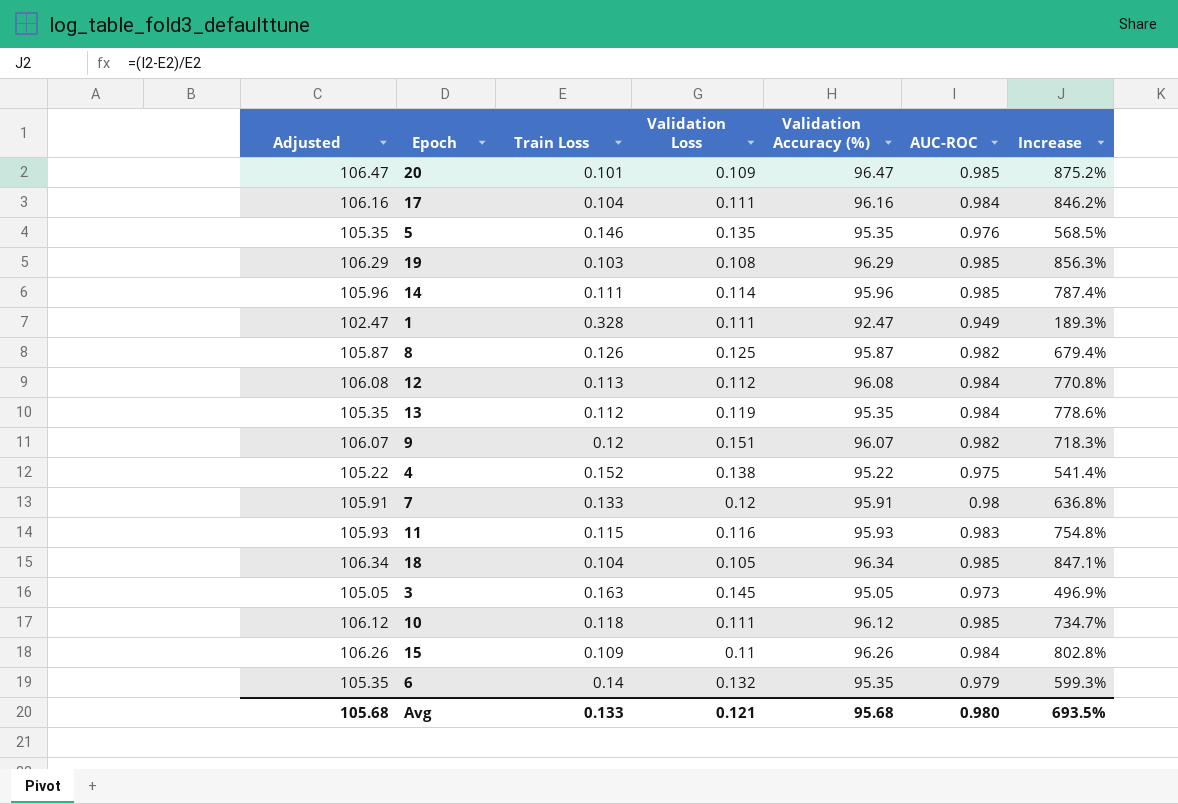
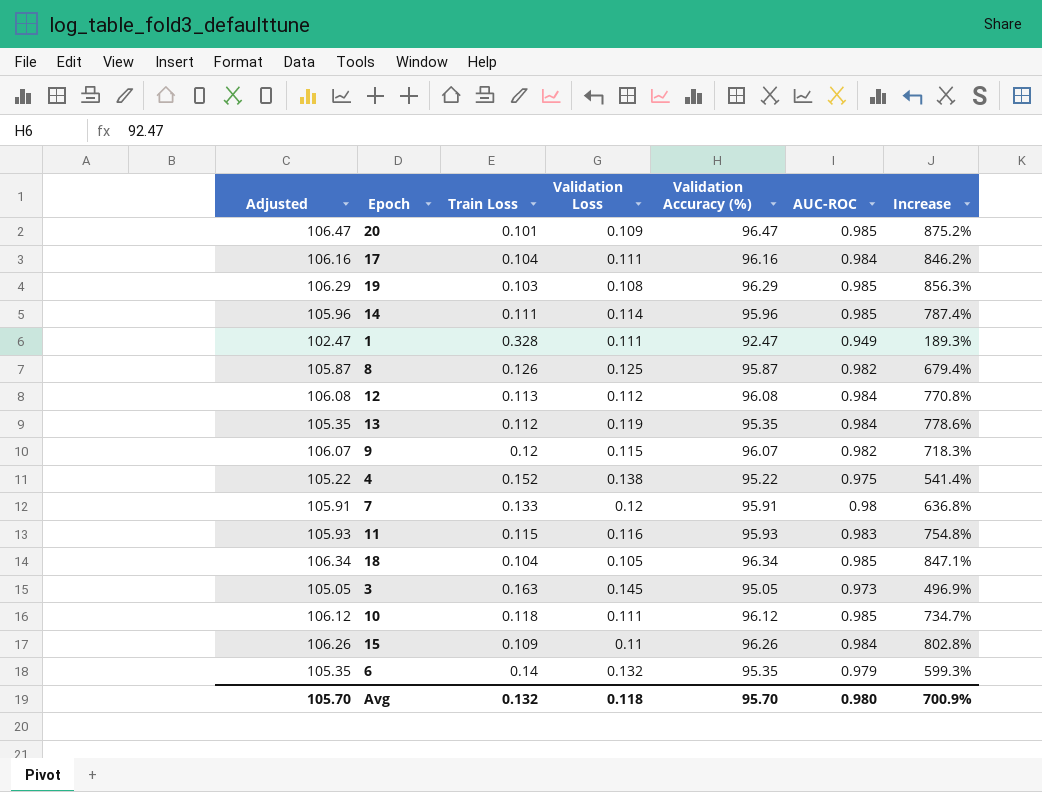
row 5: 105.35 | 0.146 | 0.135 | 95.35 | 0.976 | 568.5% -> none
9 | Validation Loss: 0.151 -> 0.115
Avg | Adjusted: 105.68 -> 105.70
Avg | Train Loss: 0.133 -> 0.132
Avg | Validation Loss: 0.121 -> 0.118
Avg | Validation Accuracy (%): 95.68 -> 95.70
Avg | Increase: 693.5% -> 700.9%

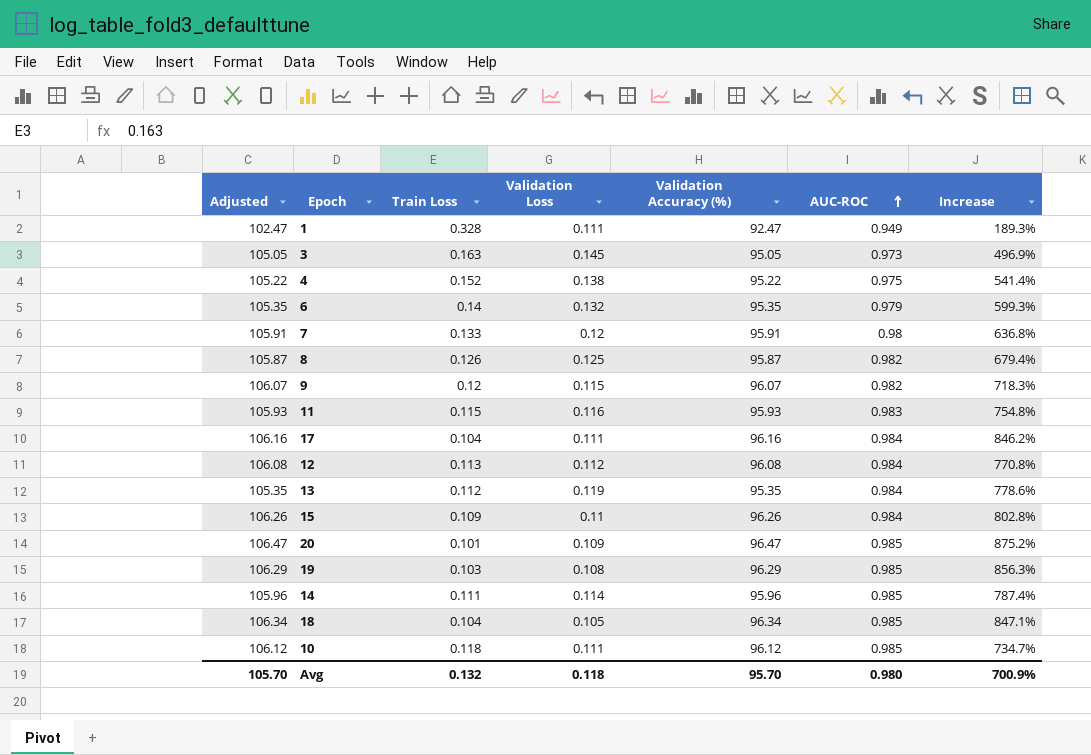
row order: none -> AUC-ROC ascending

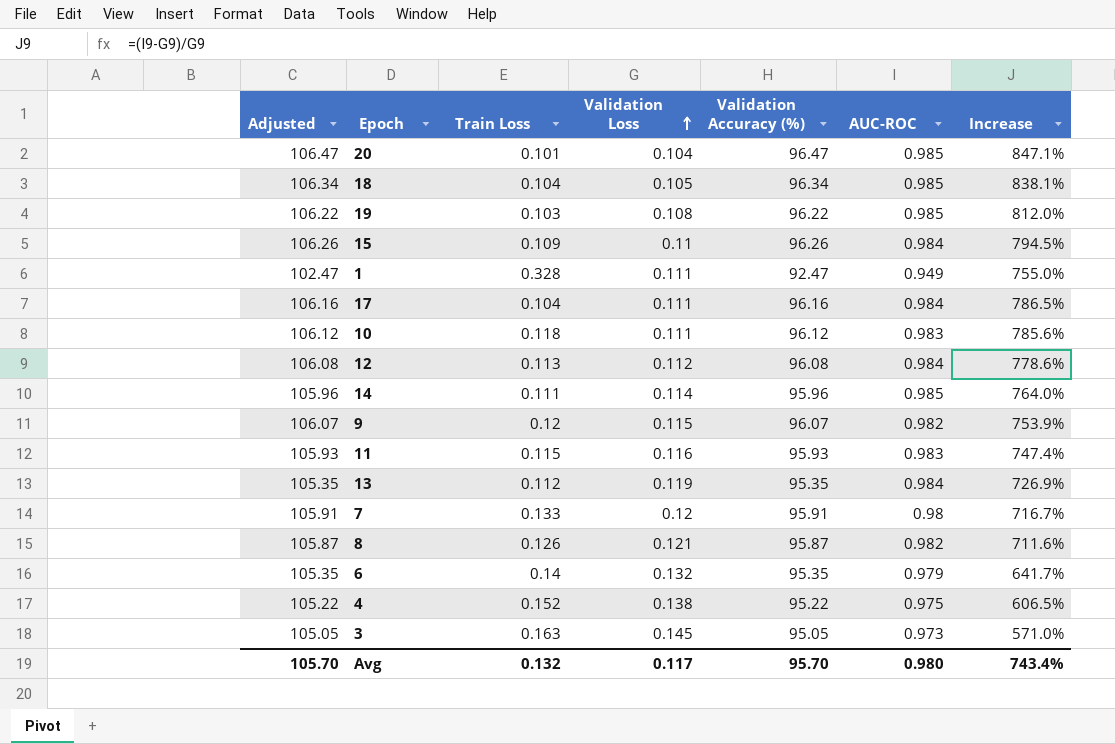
row order: AUC-ROC ascending -> Validation Loss ascending
column Increase | formula: ([AUC-ROC] - [Train Loss]) / [Train Loss] -> ([AUC-ROC] - [Validation Loss]) / [Validation Loss]
20 | Validation Loss: 0.109 -> 0.104
19 | Adjusted: 106.29 -> 106.22
19 | Validation Accuracy (%): 96.29 -> 96.22
10 | AUC-ROC: 0.985 -> 0.983
8 | Validation Loss: 0.125 -> 0.121
Avg | Validation Loss: 0.118 -> 0.117
Avg | Increase: 700.9% -> 743.4%

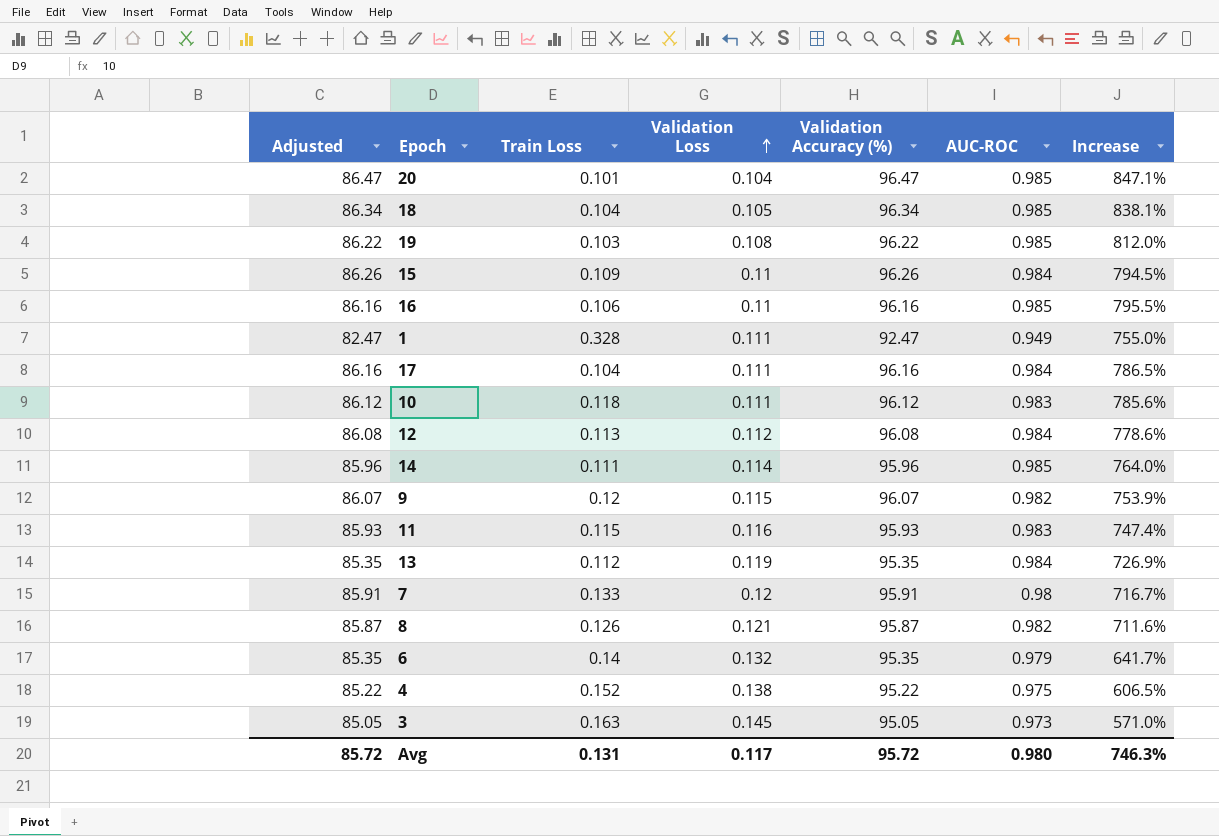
column Adjusted | formula: [Validation Accuracy (%)] + 10 -> [Validation Accuracy (%)] - 10
row 16: none -> 86.16 | 0.106 | 0.11 | 96.16 | 0.985 | 795.5%
Avg | Adjusted: 105.70 -> 85.72
Avg | Train Loss: 0.132 -> 0.131
Avg | Validation Accuracy (%): 95.70 -> 95.72
Avg | Increase: 743.4% -> 746.3%

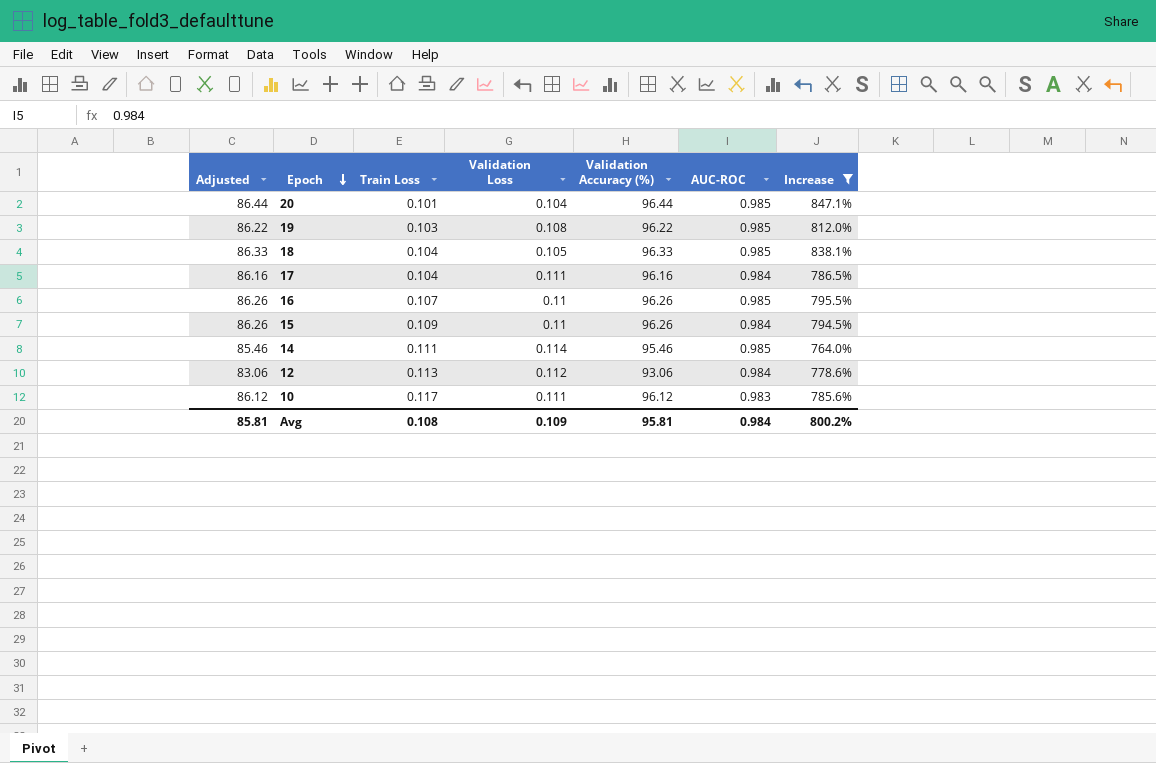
filter: none -> Increase >= 764.0%
row order: Validation Loss ascending -> Epoch descending
20 | Adjusted: 86.47 -> 86.44
20 | Validation Accuracy (%): 96.47 -> 96.44
18 | Adjusted: 86.34 -> 86.33
18 | Validation Accuracy (%): 96.34 -> 96.33
16 | Adjusted: 86.16 -> 86.26
16 | Train Loss: 0.106 -> 0.107
16 | Validation Accuracy (%): 96.16 -> 96.26
14 | Adjusted: 85.96 -> 85.46
14 | Validation Accuracy (%): 95.96 -> 95.46
12 | Adjusted: 86.08 -> 83.06
12 | Validation Accuracy (%): 96.08 -> 93.06
10 | Train Loss: 0.118 -> 0.117
Avg | Adjusted: 85.72 -> 85.81
Avg | Train Loss: 0.131 -> 0.108
Avg | Validation Loss: 0.117 -> 0.109
Avg | Validation Accuracy (%): 95.72 -> 95.81
Avg | AUC-ROC: 0.980 -> 0.984
Avg | Increase: 746.3% -> 800.2%

